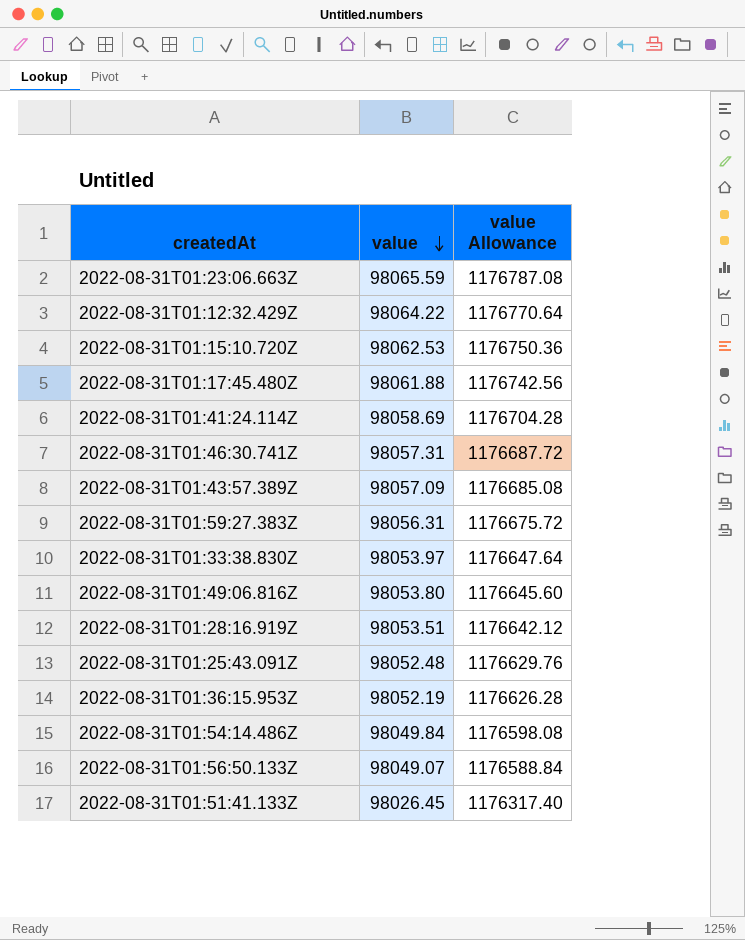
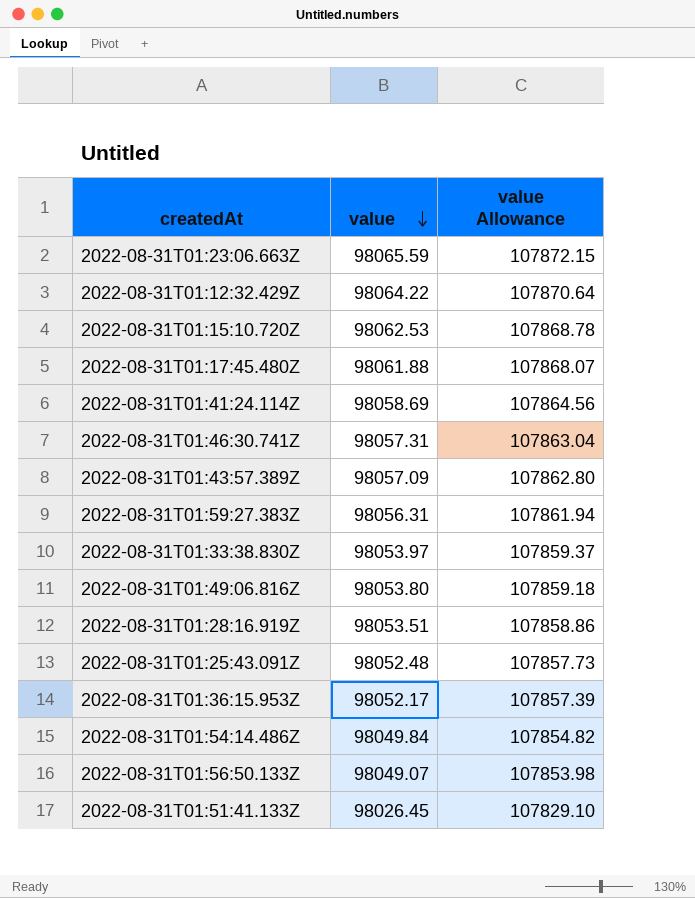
column value Allowance | formula: [value] * 12 -> [value] * 1.1
2022-08-31T01:36:15.953Z | value: 98052.19 -> 98052.17

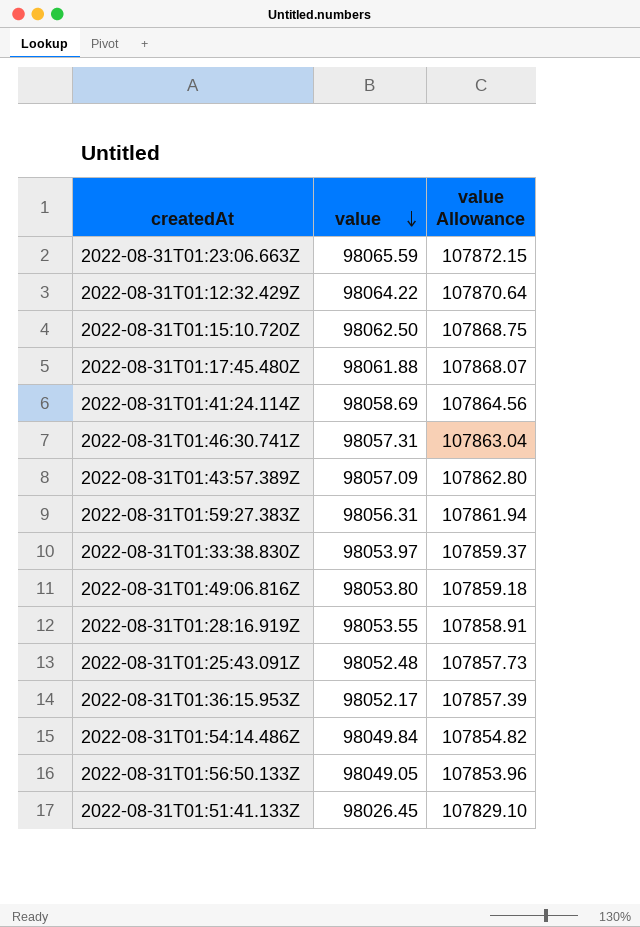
2022-08-31T01:15:10.720Z | value: 98062.53 -> 98062.50
2022-08-31T01:15:10.720Z | value Allowance: 107868.78 -> 107868.75
2022-08-31T01:28:16.919Z | value: 98053.51 -> 98053.55
2022-08-31T01:28:16.919Z | value Allowance: 107858.86 -> 107858.91
2022-08-31T01:56:50.133Z | value: 98049.07 -> 98049.05
2022-08-31T01:56:50.133Z | value Allowance: 107853.98 -> 107853.96

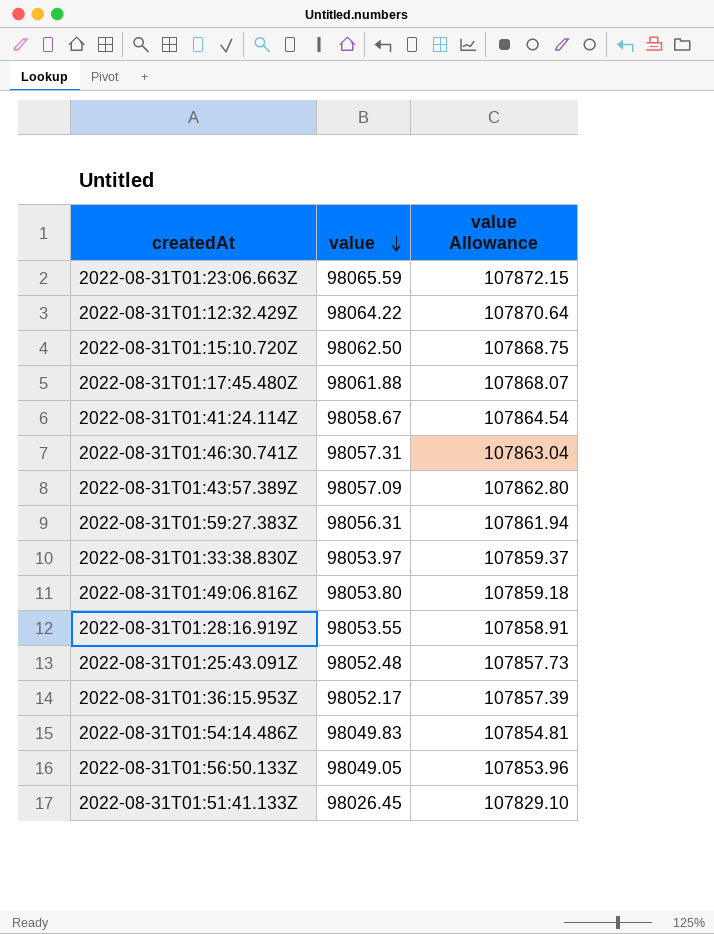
2022-08-31T01:41:24.114Z | value: 98058.69 -> 98058.67
2022-08-31T01:41:24.114Z | value Allowance: 107864.56 -> 107864.54
2022-08-31T01:54:14.486Z | value: 98049.84 -> 98049.83
2022-08-31T01:54:14.486Z | value Allowance: 107854.82 -> 107854.81

